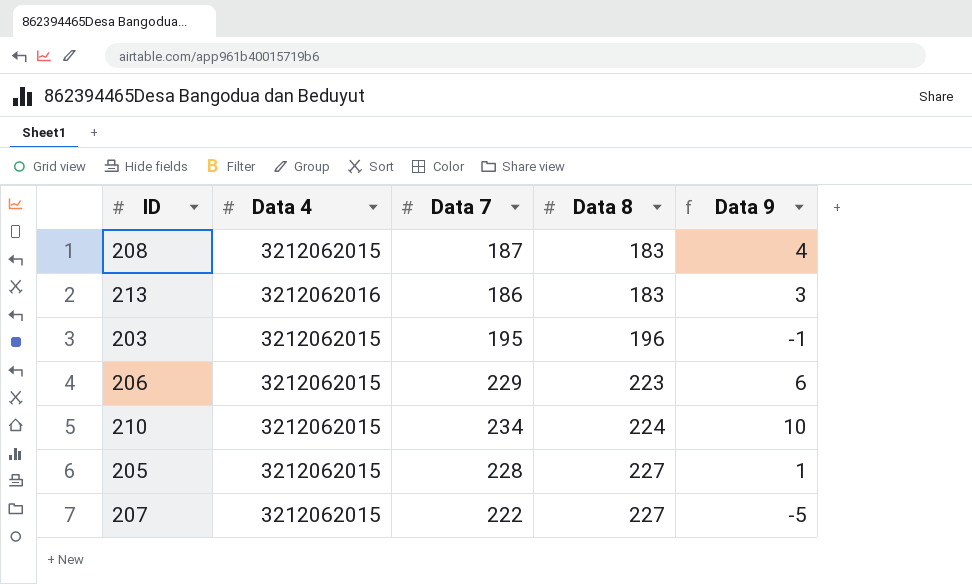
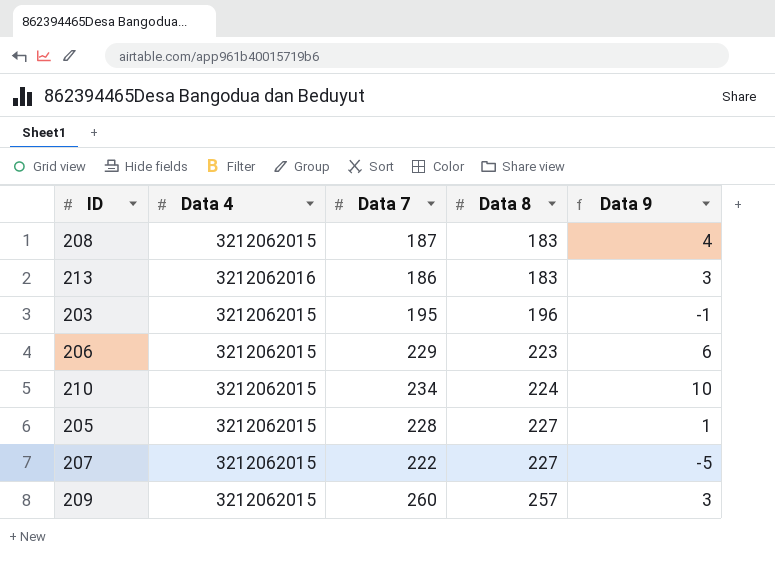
row 209: none -> 3212062015 | 260 | 257 | 3

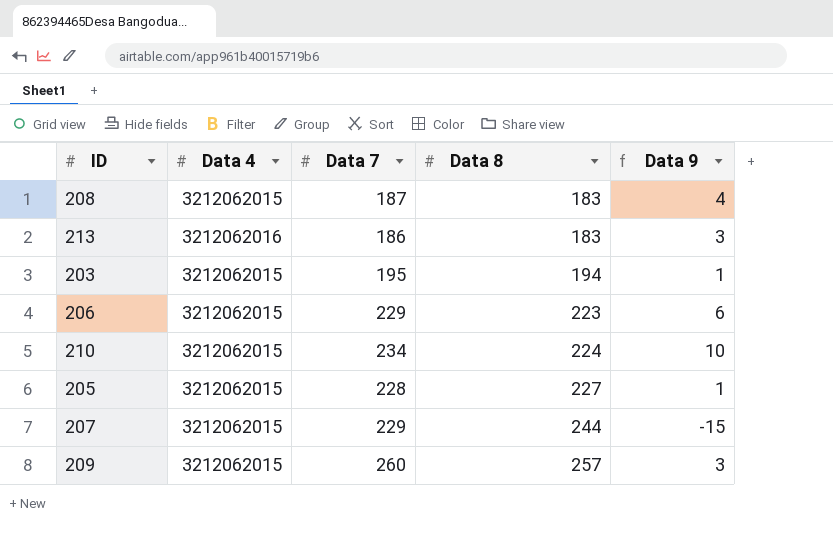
203 | Data 8: 196 -> 194
203 | Data 9: -1 -> 1
207 | Data 7: 222 -> 229
207 | Data 8: 227 -> 244
207 | Data 9: -5 -> -15

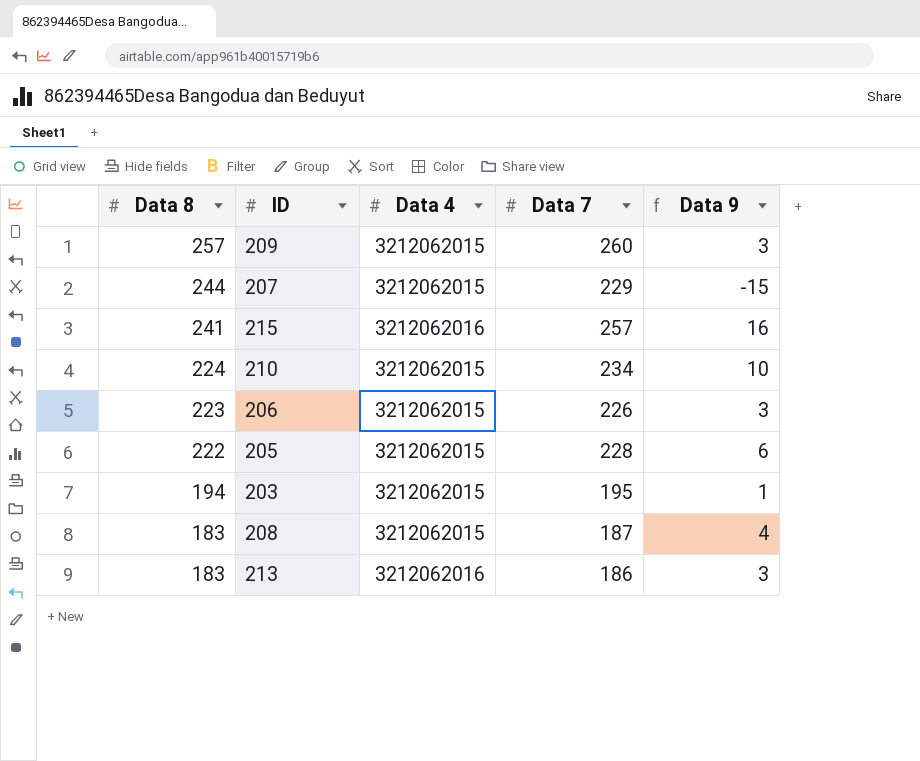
row order: Data 8 ascending -> Data 8 descending
column Data 8 | position: 4 -> 1
row 215: none -> 241 | 3212062016 | 257 | 16
206 | Data 7: 229 -> 226
206 | Data 9: 6 -> 3
205 | Data 8: 227 -> 222
205 | Data 9: 1 -> 6

